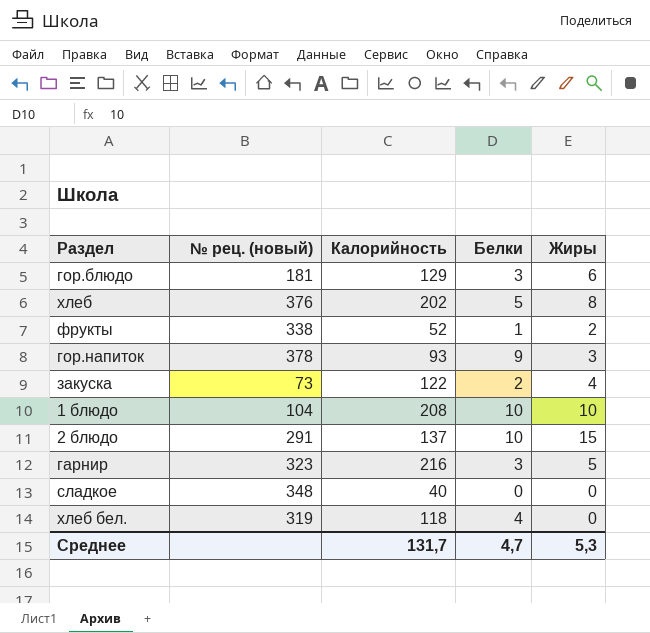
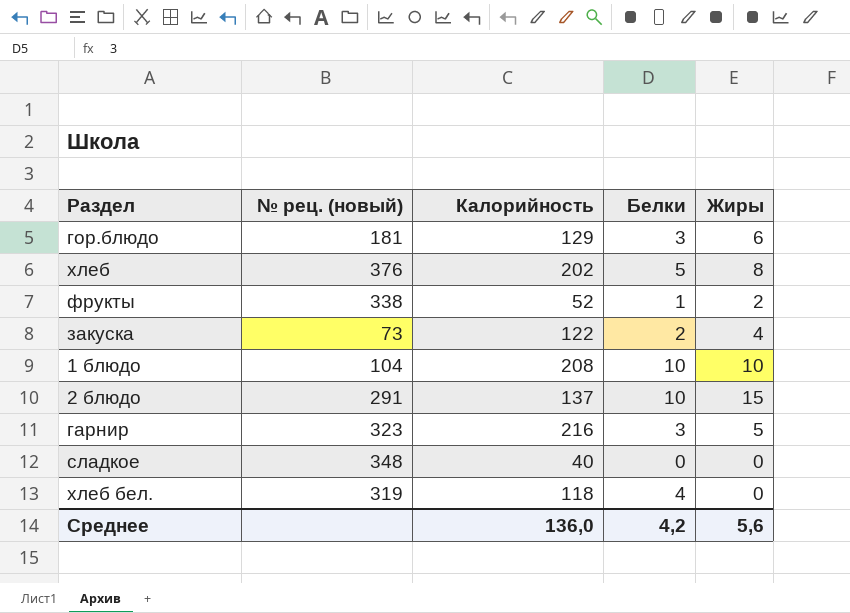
row гор.напиток: 378 | 93 | 9 | 3 -> none
Среднее | Калорийность: 131,7 -> 136,0
Среднее | Белки: 4,7 -> 4,2
Среднее | Жиры: 5,3 -> 5,6

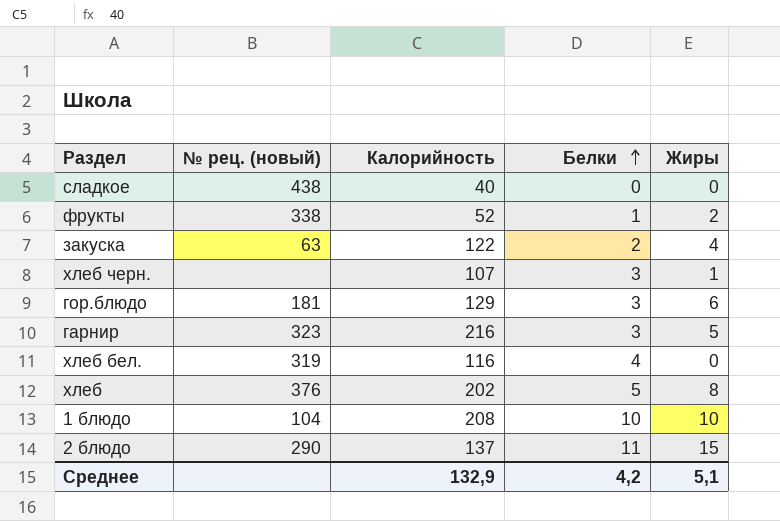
row order: none -> Белки ascending
сладкое | № рец. (новый): 348 -> 438
закуска | № рец. (новый): 73 -> 63
row хлеб черн.: none -> none | 107 | 3 | 1
хлеб бел. | Калорийность: 118 -> 116
2 блюдо | № рец. (новый): 291 -> 290
2 блюдо | Белки: 10 -> 11
Среднее | Калорийность: 136,0 -> 132,9
Среднее | Жиры: 5,6 -> 5,1

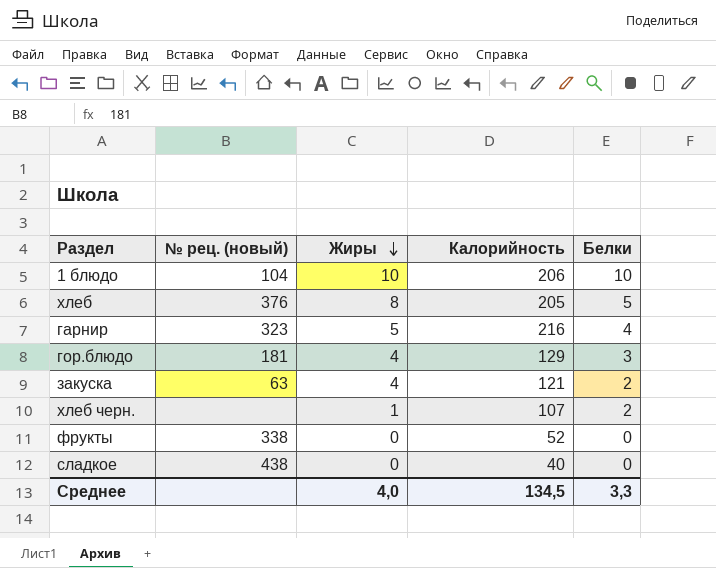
row order: Белки ascending -> Жиры descending
column Жиры | position: 5 -> 3
row хлеб бел.: 319 | 116 | 4 | 0 -> none
row 2 блюдо: 290 | 137 | 11 | 15 -> none
1 блюдо | Калорийность: 208 -> 206
хлеб | Калорийность: 202 -> 205
гарнир | Белки: 3 -> 4
гор.блюдо | Жиры: 6 -> 4
закуска | Калорийность: 122 -> 121
хлеб черн. | Белки: 3 -> 2
фрукты | Жиры: 2 -> 0
фрукты | Белки: 1 -> 0
Среднее | Жиры: 5,1 -> 4,0
Среднее | Калорийность: 132,9 -> 134,5
Среднее | Белки: 4,2 -> 3,3

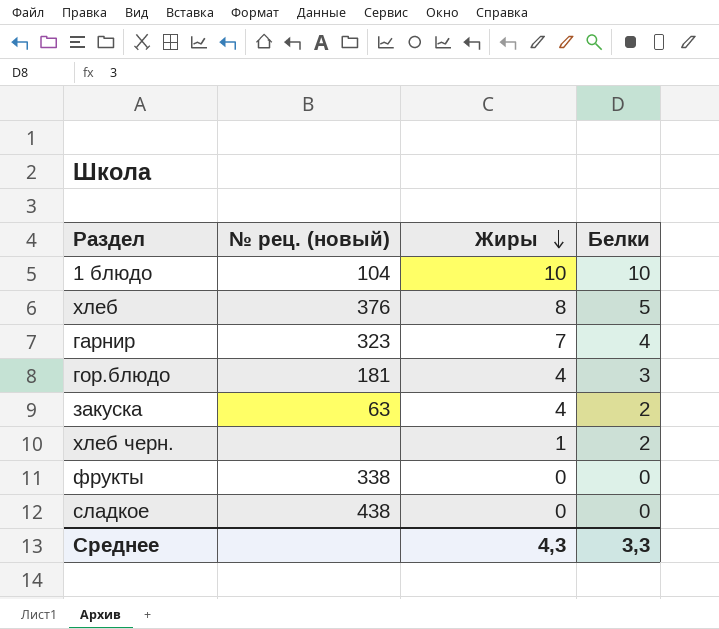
column Калорийность | position: 4 -> none
гарнир | Жиры: 5 -> 7
Среднее | Жиры: 4,0 -> 4,3

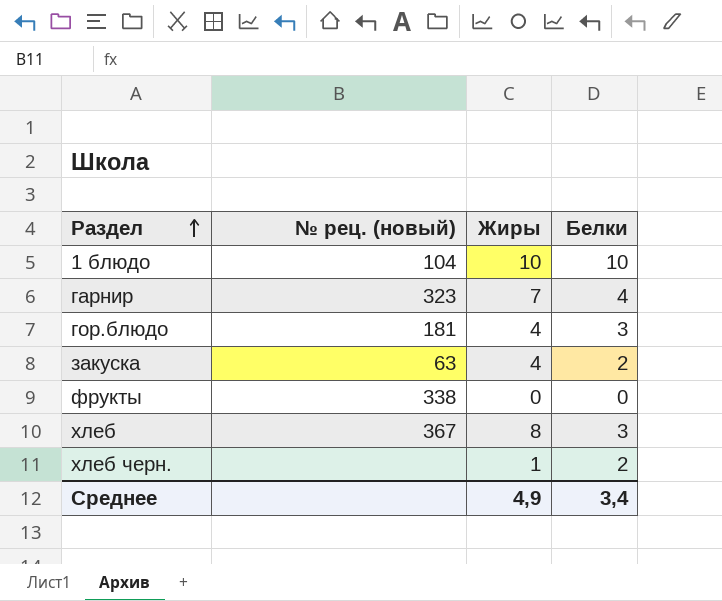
row order: Жиры descending -> Раздел ascending
row сладкое: 438 | 0 | 0 -> none
хлеб | № рец. (новый): 376 -> 367
хлеб | Белки: 5 -> 3
Среднее | Жиры: 4,3 -> 4,9
Среднее | Белки: 3,3 -> 3,4

